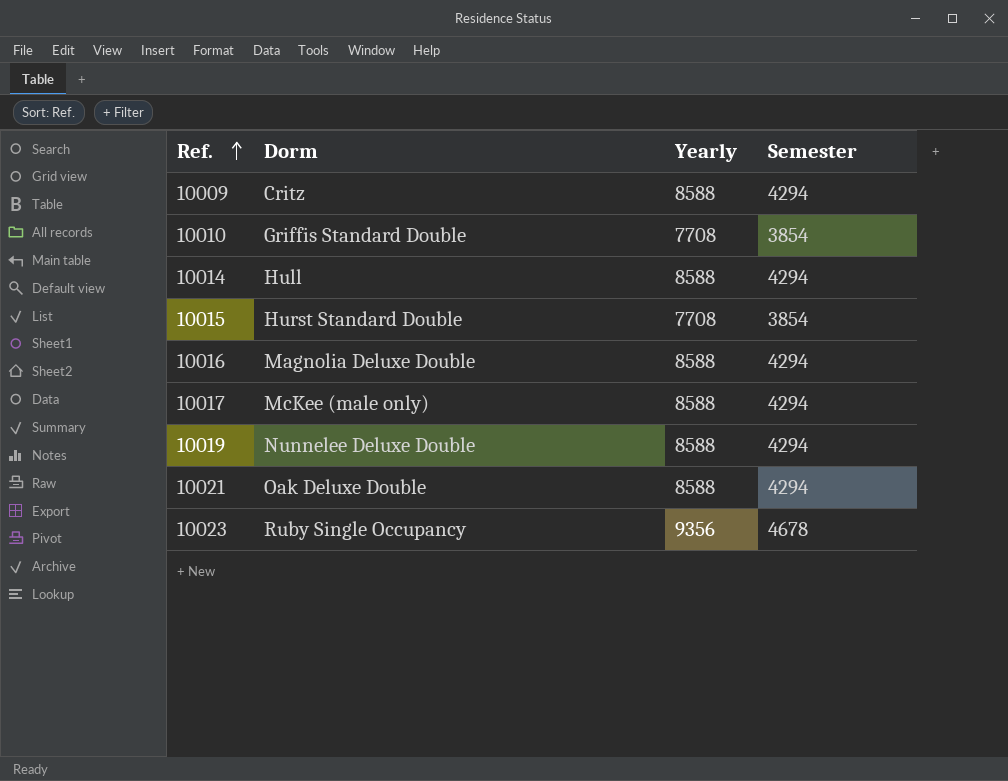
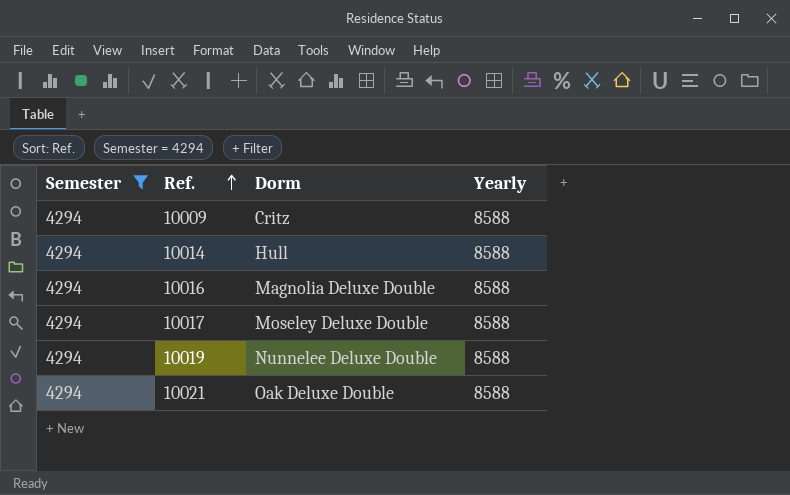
filter: none -> Semester = 4294
column Semester | position: 4 -> 1
10017 | Dorm: McKee (male only) -> Moseley Deluxe Double

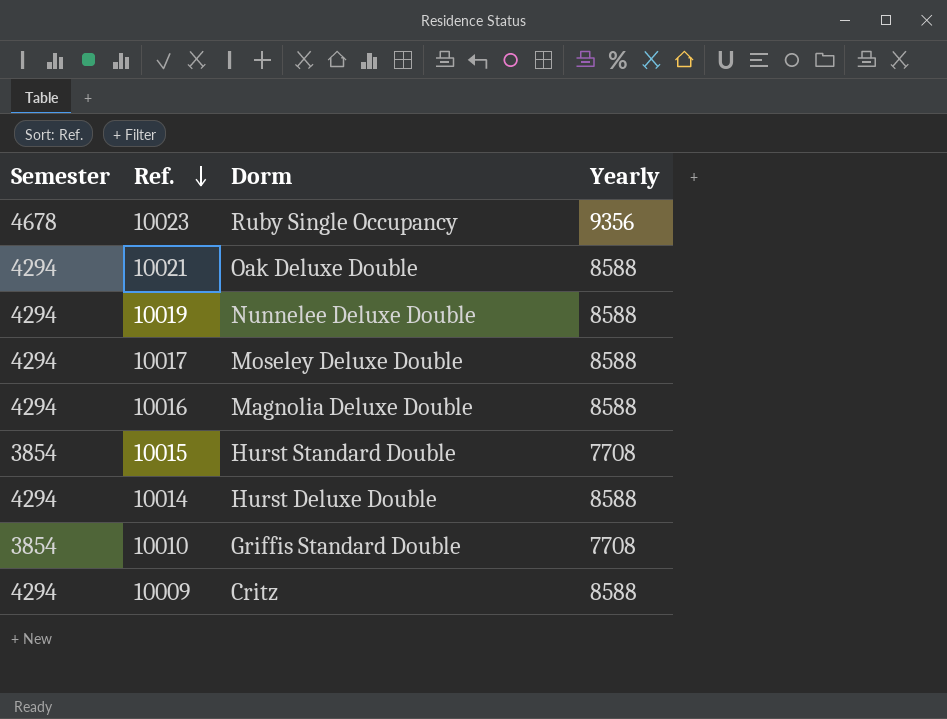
filter: Semester = 4294 -> none
row order: Ref. ascending -> Ref. descending
10014 | Dorm: Hull -> Hurst Deluxe Double

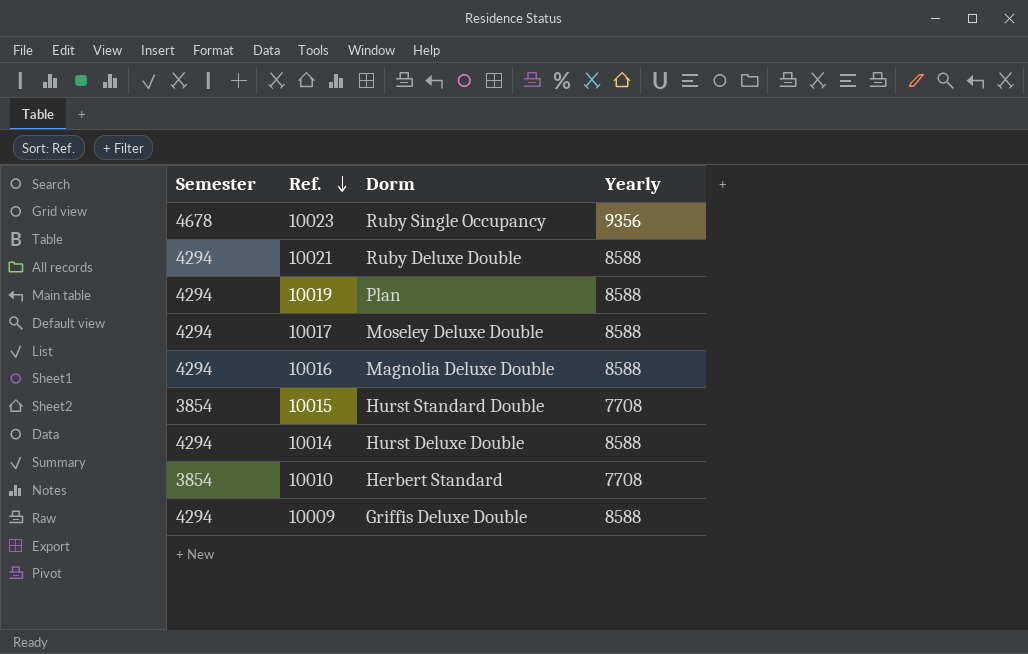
10021 | Dorm: Oak Deluxe Double -> Ruby Deluxe Double
10019 | Dorm: Nunnelee Deluxe Double -> Plan
10010 | Dorm: Griffis Standard Double -> Herbert Standard
10009 | Dorm: Critz -> Griffis Deluxe Double

